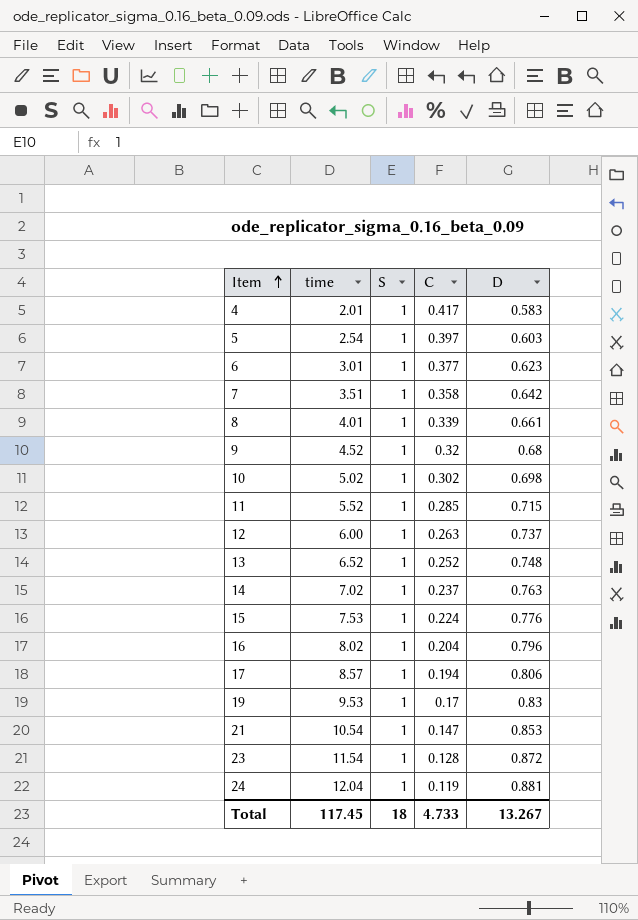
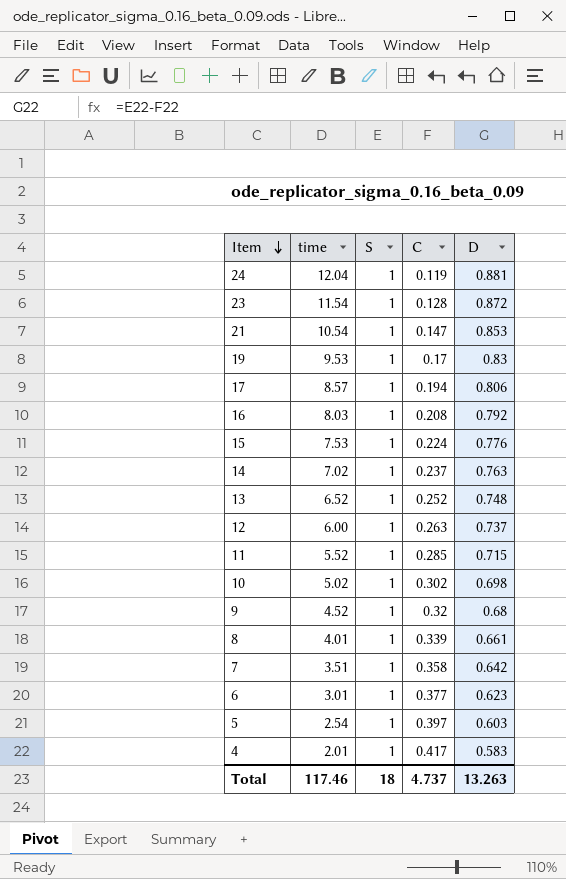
row order: Item ascending -> Item descending
16 | time: 8.02 -> 8.03
16 | C: 0.204 -> 0.208
16 | D: 0.796 -> 0.792
Total | time: 117.45 -> 117.46
Total | C: 4.733 -> 4.737
Total | D: 13.267 -> 13.263

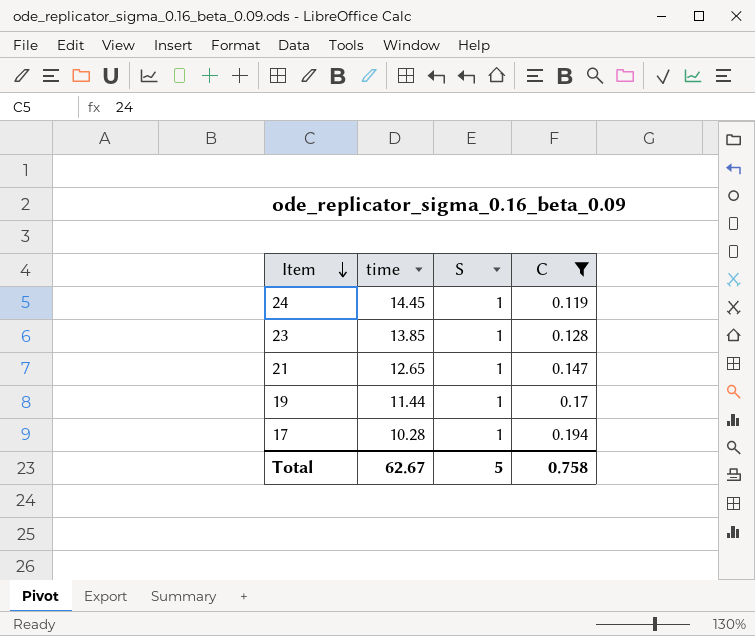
filter: none -> C <= 0.194
column D | formula: [S] - [C] -> none
24 | time: 12.04 -> 14.45
23 | time: 11.54 -> 13.85
21 | time: 10.54 -> 12.65
19 | time: 9.53 -> 11.44
17 | time: 8.57 -> 10.28
Total | time: 117.46 -> 62.67
Total | S: 18 -> 5
Total | C: 4.737 -> 0.758

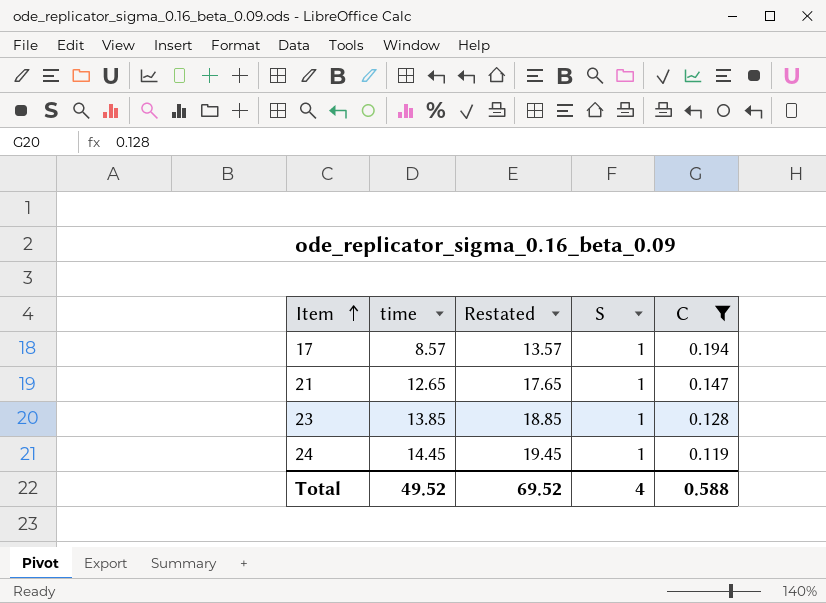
row order: Item descending -> Item ascending
column Restated | formula: none -> [time] + 5
row 19: 11.44 | 1 | 0.17 -> none
17 | time: 10.28 -> 8.57
Total | time: 62.67 -> 49.52
Total | S: 5 -> 4
Total | C: 0.758 -> 0.588

